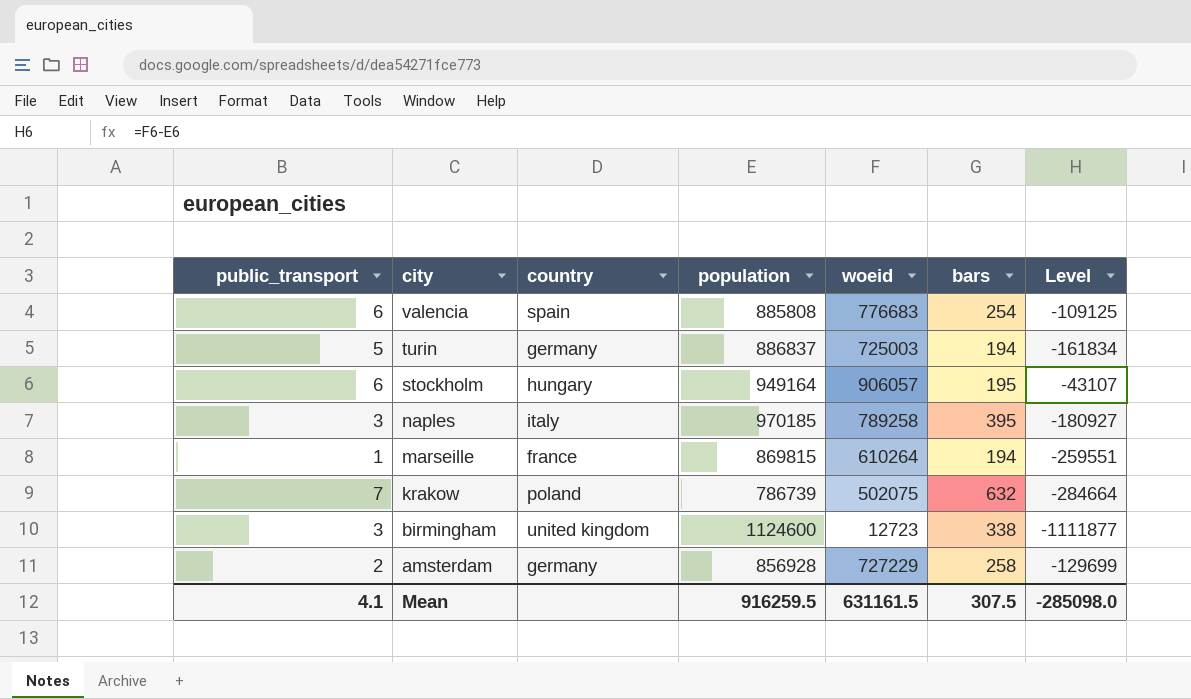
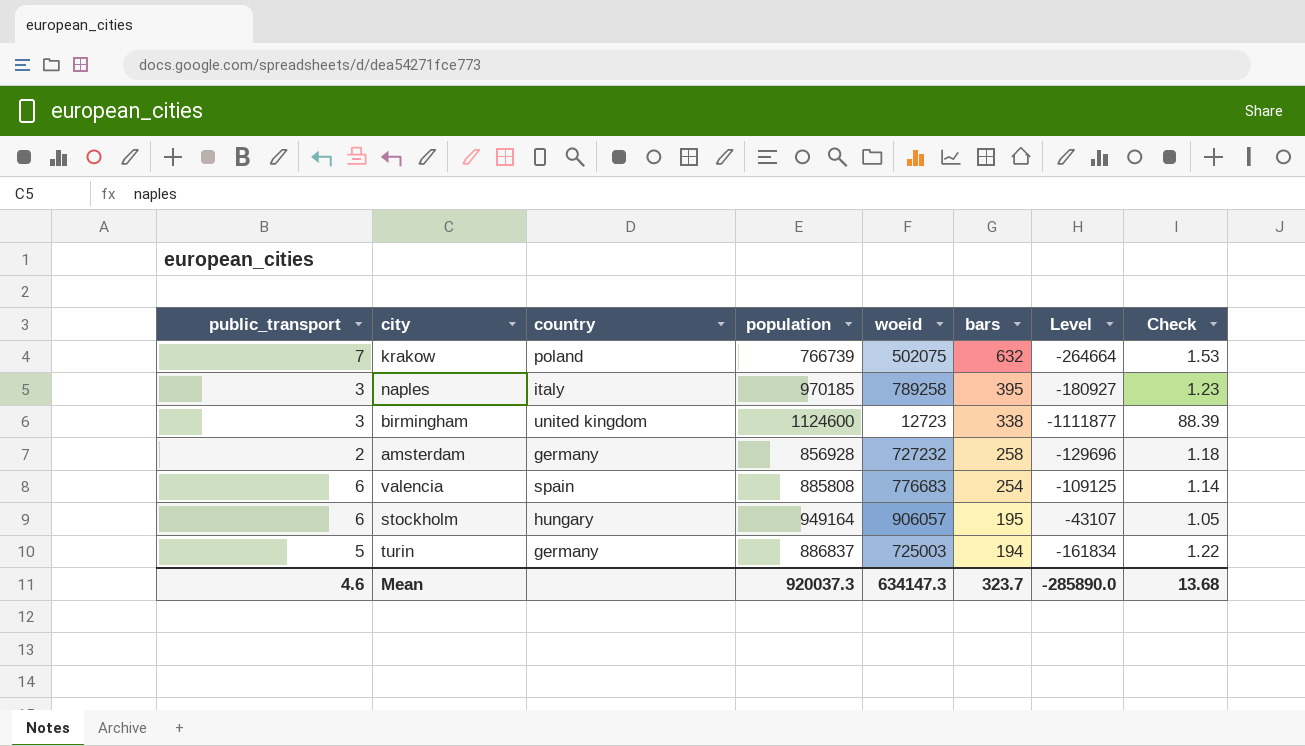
row order: city descending -> bars descending
column Check | formula: none -> [population] / [woeid]
row marseille: 1 | france | 869815 | 610264 | 194 | -259551 -> none
krakow | population: 786739 -> 766739
krakow | Level: -284664 -> -264664
amsterdam | woeid: 727229 -> 727232
amsterdam | Level: -129699 -> -129696
Mean | public_transport: 4.1 -> 4.6
Mean | population: 916259.5 -> 920037.3
Mean | woeid: 631161.5 -> 634147.3
Mean | bars: 307.5 -> 323.7
Mean | Level: -285098.0 -> -285890.0

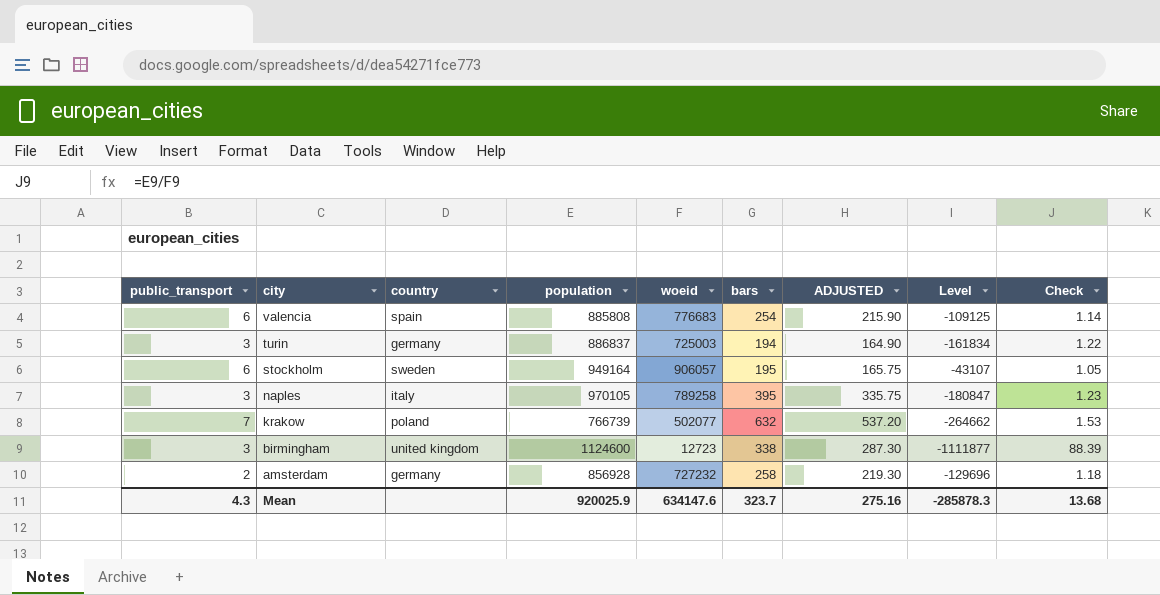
row order: bars descending -> city descending
column ADJUSTED | formula: none -> [bars] * 0.85
turin | public_transport: 5 -> 3
stockholm | country: hungary -> sweden
naples | population: 970185 -> 970105
naples | Level: -180927 -> -180847
krakow | woeid: 502075 -> 502077
krakow | Level: -264664 -> -264662
Mean | public_transport: 4.6 -> 4.3
Mean | population: 920037.3 -> 920025.9
Mean | woeid: 634147.3 -> 634147.6
Mean | Level: -285890.0 -> -285878.3

